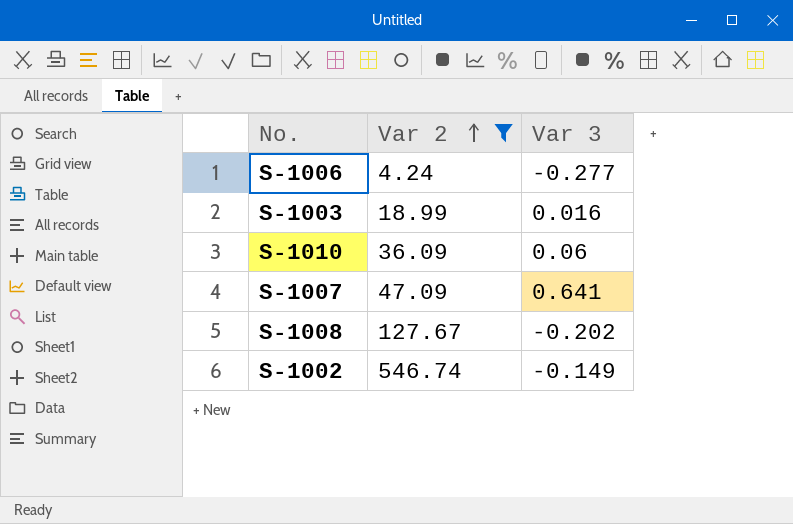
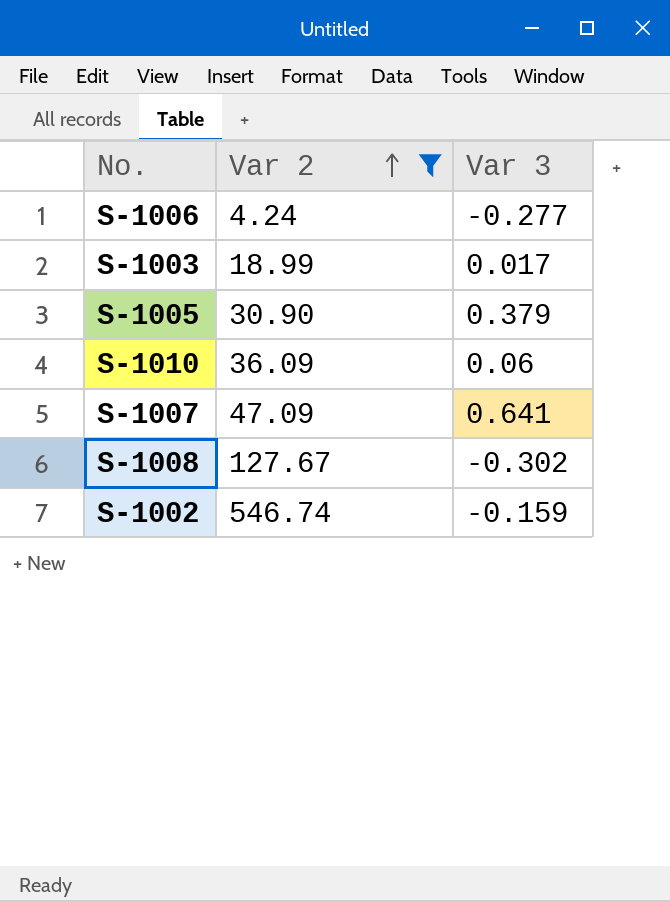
S-1003 | Var 3: 0.016 -> 0.017
row S-1005: none -> 30.90 | 0.379
S-1008 | Var 3: -0.202 -> -0.302
S-1002 | Var 3: -0.149 -> -0.159

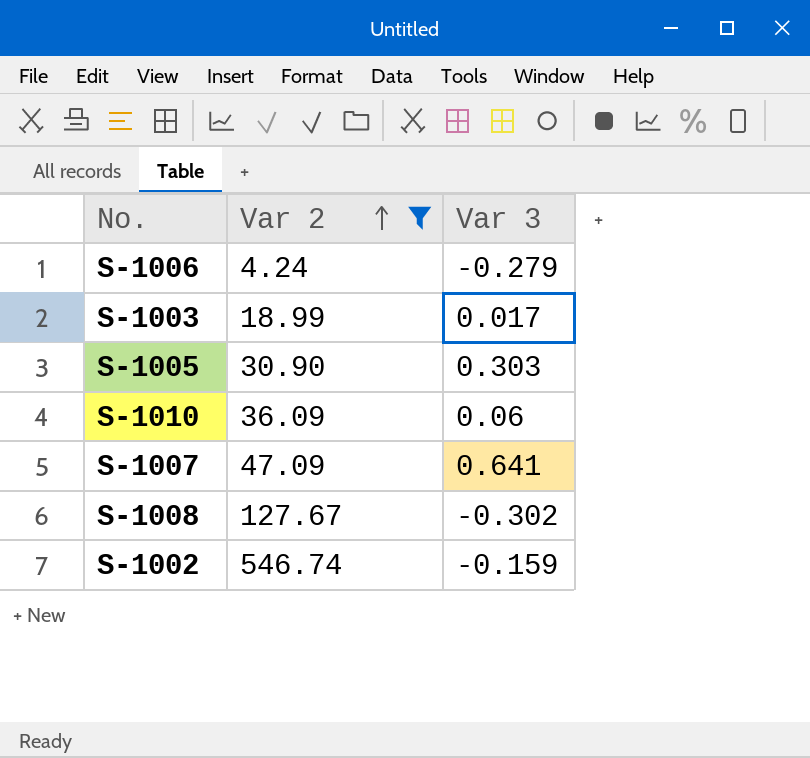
S-1006 | Var 3: -0.277 -> -0.279
S-1005 | Var 3: 0.379 -> 0.303

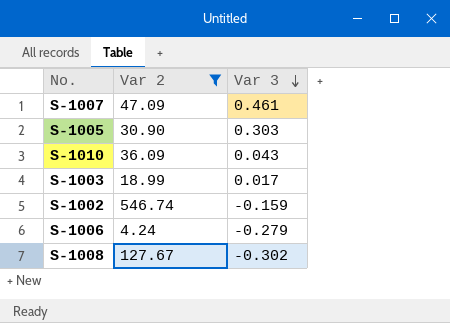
row order: Var 2 ascending -> Var 3 descending
S-1007 | Var 3: 0.641 -> 0.461
S-1010 | Var 3: 0.06 -> 0.043

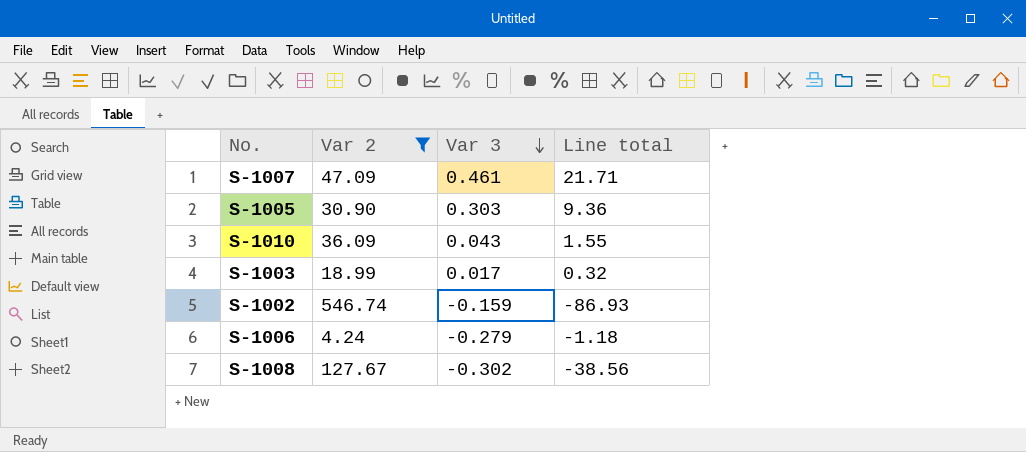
column Line total | formula: none -> [Var 2] * [Var 3]

